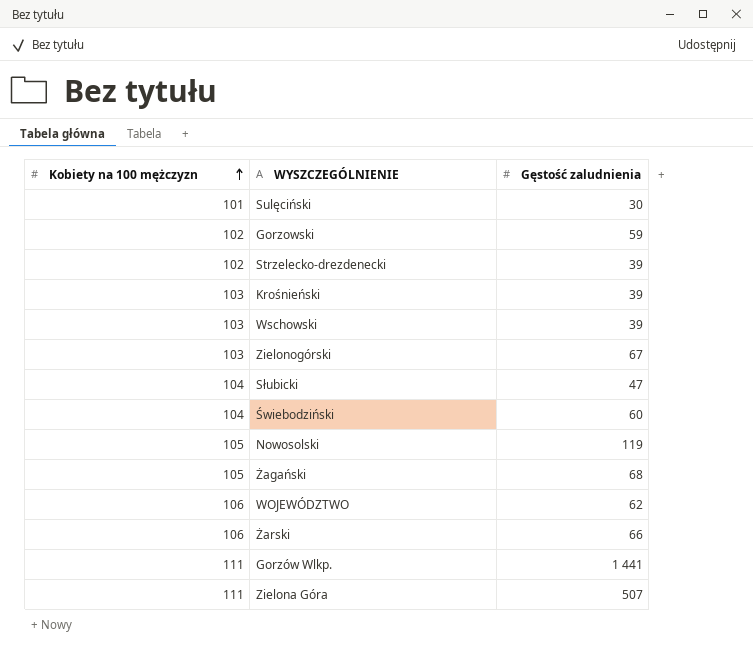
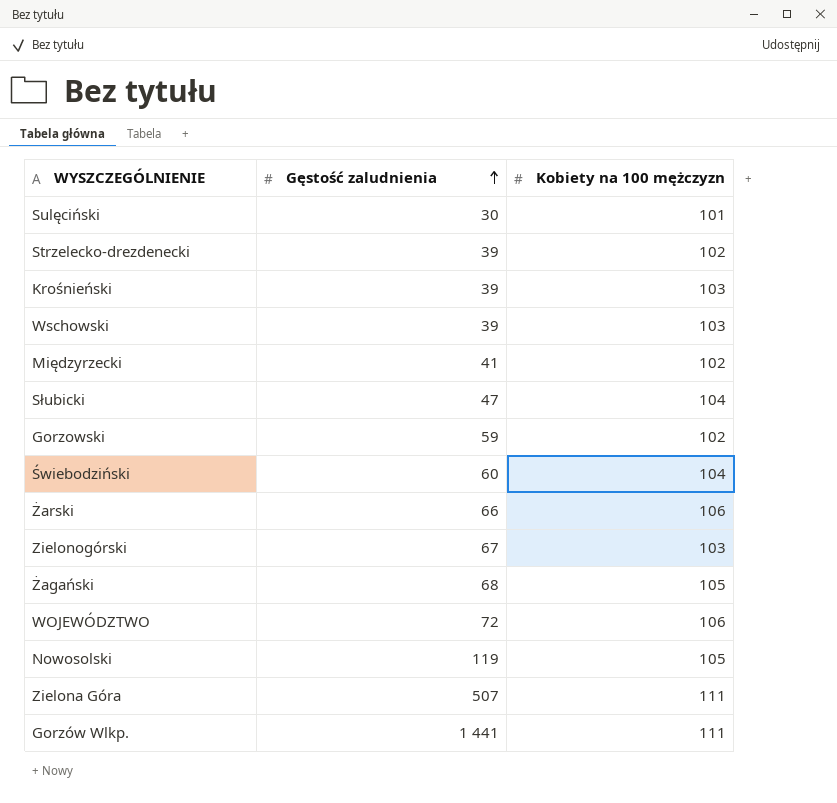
row order: Kobiety na 100 mężczyzn ascending -> Gęstość zaludnienia ascending
column Kobiety na 100 mężczyzn | position: 1 -> 3
row Międzyrzecki: none -> 41 | 102
WOJEWÓDZTWO | Gęstość zaludnienia: 62 -> 72

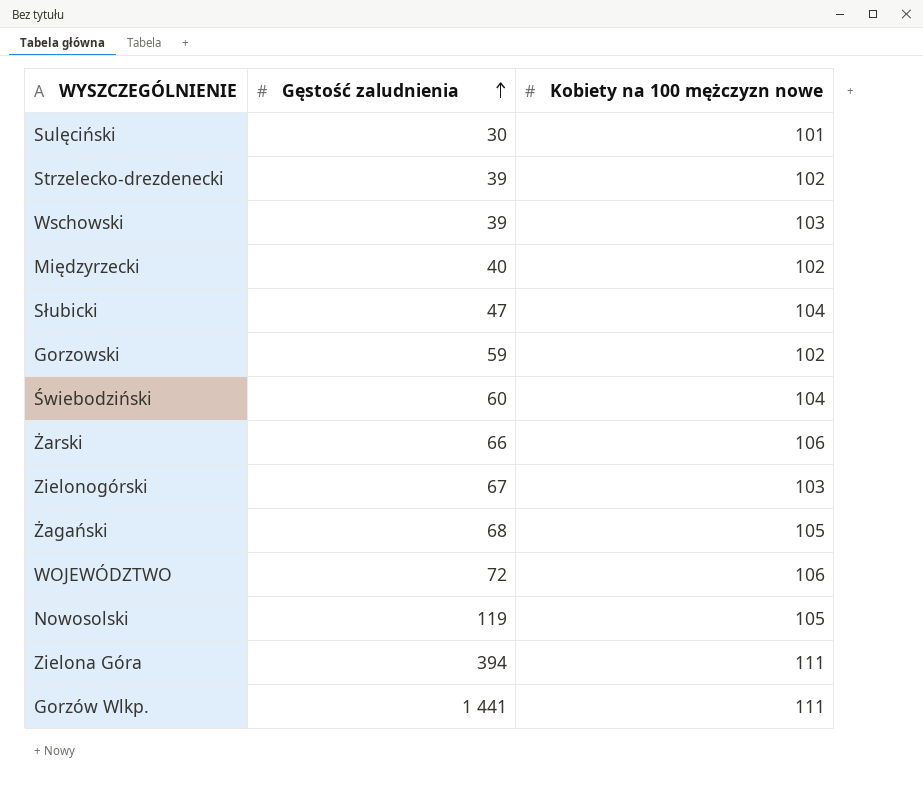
column name: Kobiety na 100 mężczyzn -> Kobiety na 100 mężczyzn nowe
row Krośnieński: 39 | 103 -> none
Międzyrzecki | Gęstość zaludnienia: 41 -> 40
Zielona Góra | Gęstość zaludnienia: 507 -> 394

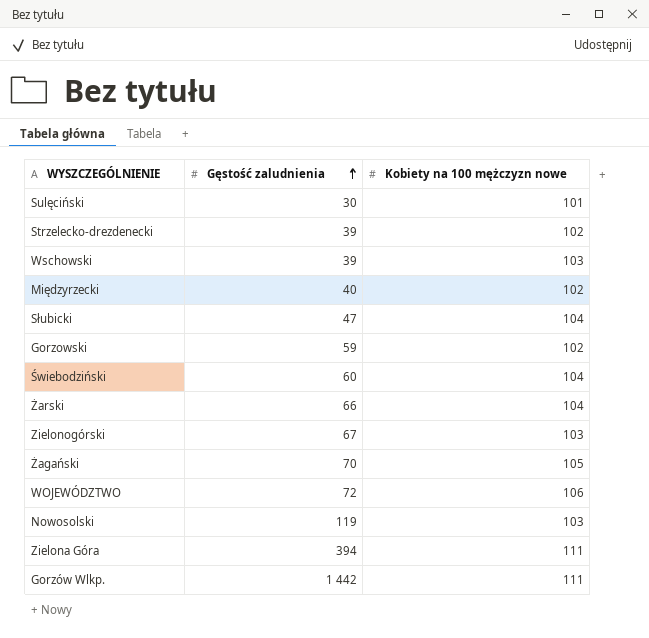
Żarski | Kobiety na 100 mężczyzn nowe: 106 -> 104
Żagański | Gęstość zaludnienia: 68 -> 70
Nowosolski | Kobiety na 100 mężczyzn nowe: 105 -> 103
Gorzów Wlkp. | Gęstość zaludnienia: 1 441 -> 1 442

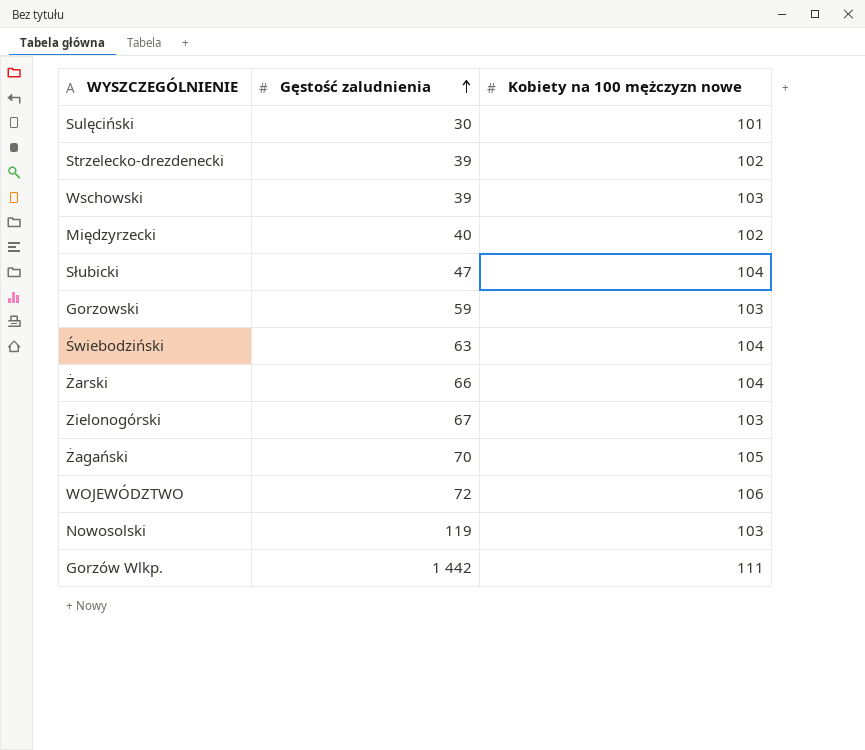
row Zielona Góra: 394 | 111 -> none
Gorzowski | Kobiety na 100 mężczyzn nowe: 102 -> 103
Świebodziński | Gęstość zaludnienia: 60 -> 63

